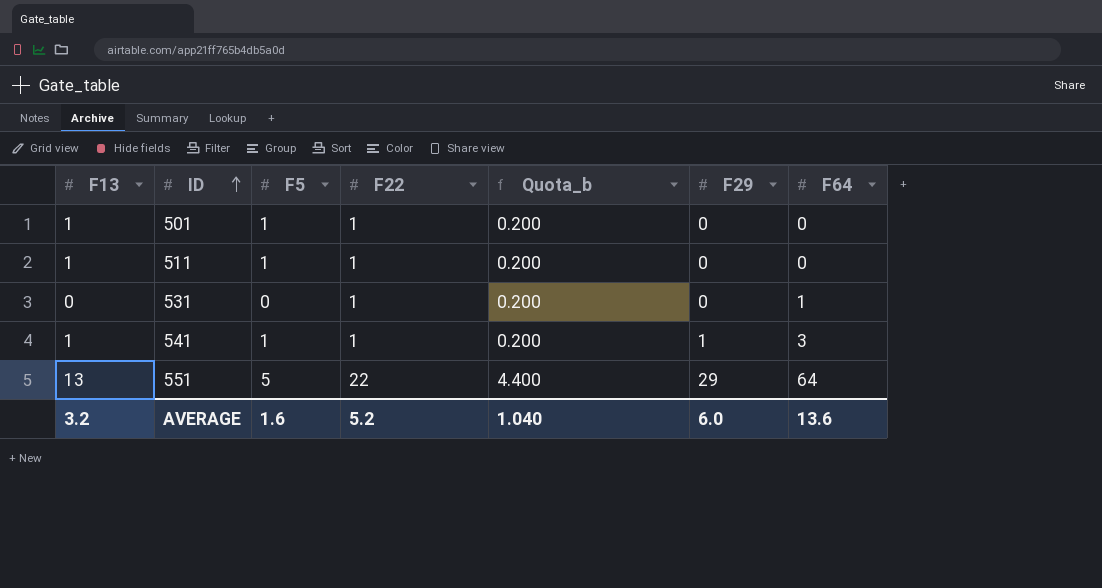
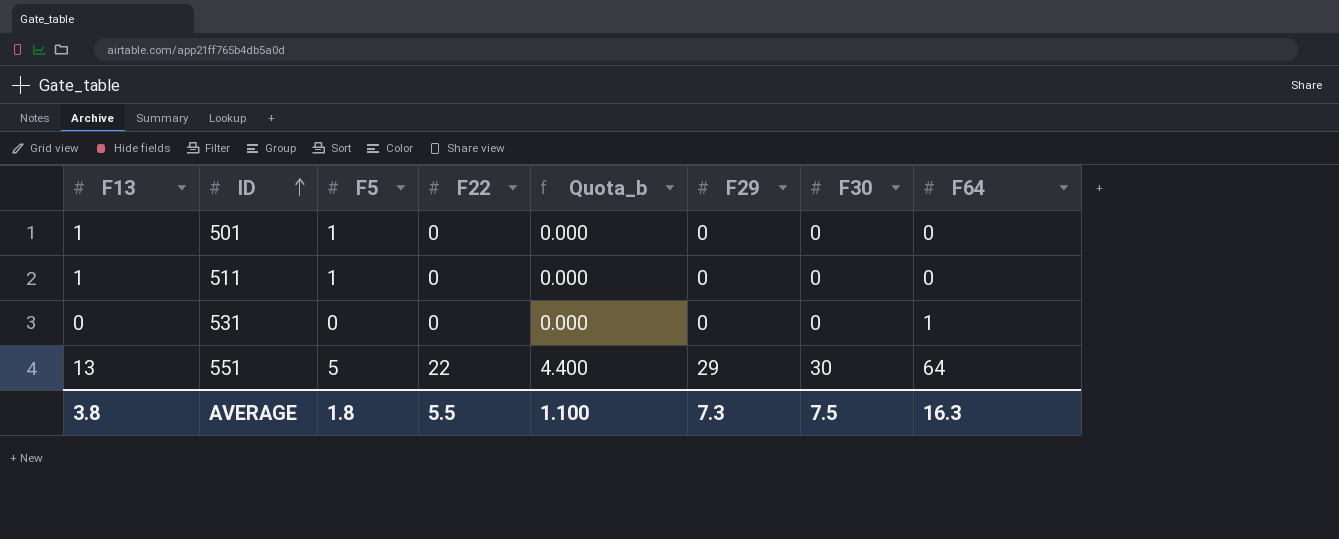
column F30 | position: none -> 7
row 541: 1 | 1 | 1 | 0.200 | 1 | 3 -> none
501 | F22: 1 -> 0
501 | Quota_b: 0.200 -> 0.000
511 | F22: 1 -> 0
511 | Quota_b: 0.200 -> 0.000
531 | F22: 1 -> 0
531 | Quota_b: 0.200 -> 0.000
AVERAGE | F13: 3.2 -> 3.8
AVERAGE | F5: 1.6 -> 1.8
AVERAGE | F22: 5.2 -> 5.5
AVERAGE | Quota_b: 1.040 -> 1.100
AVERAGE | F29: 6.0 -> 7.3
AVERAGE | F64: 13.6 -> 16.3

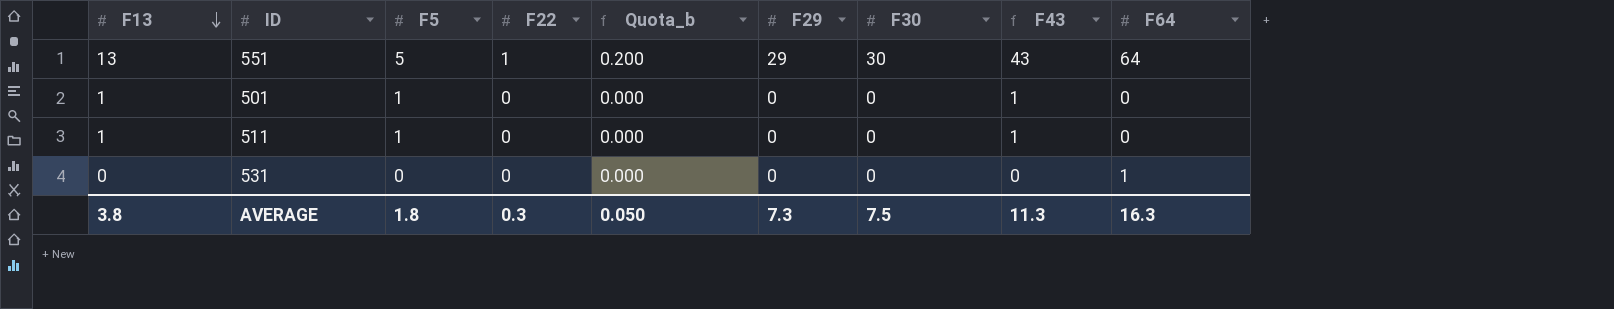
row order: ID ascending -> F13 descending
column F43 | formula: none -> [F13] + [F30]
551 | F22: 22 -> 1
551 | Quota_b: 4.400 -> 0.200
AVERAGE | F22: 5.5 -> 0.3
AVERAGE | Quota_b: 1.100 -> 0.050

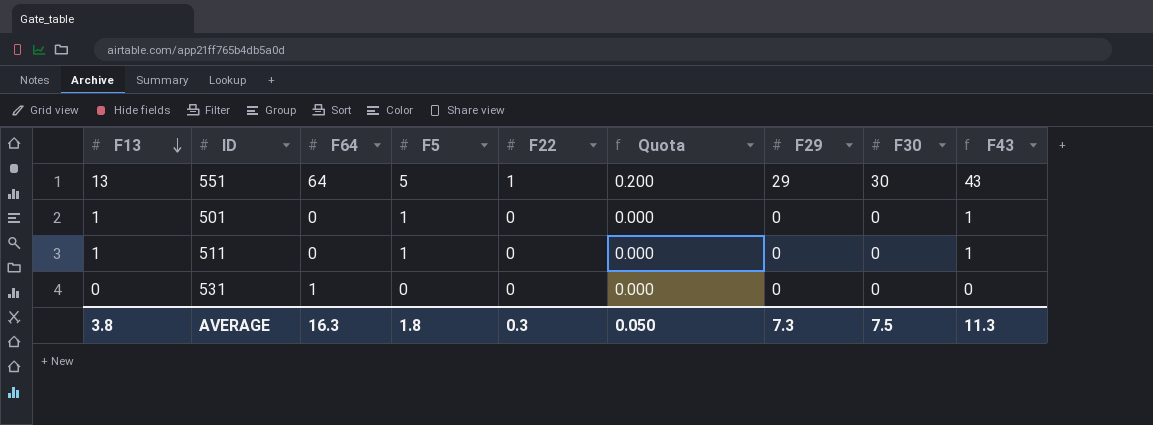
column F64 | position: 9 -> 3
column name: Quota_b -> Quota

